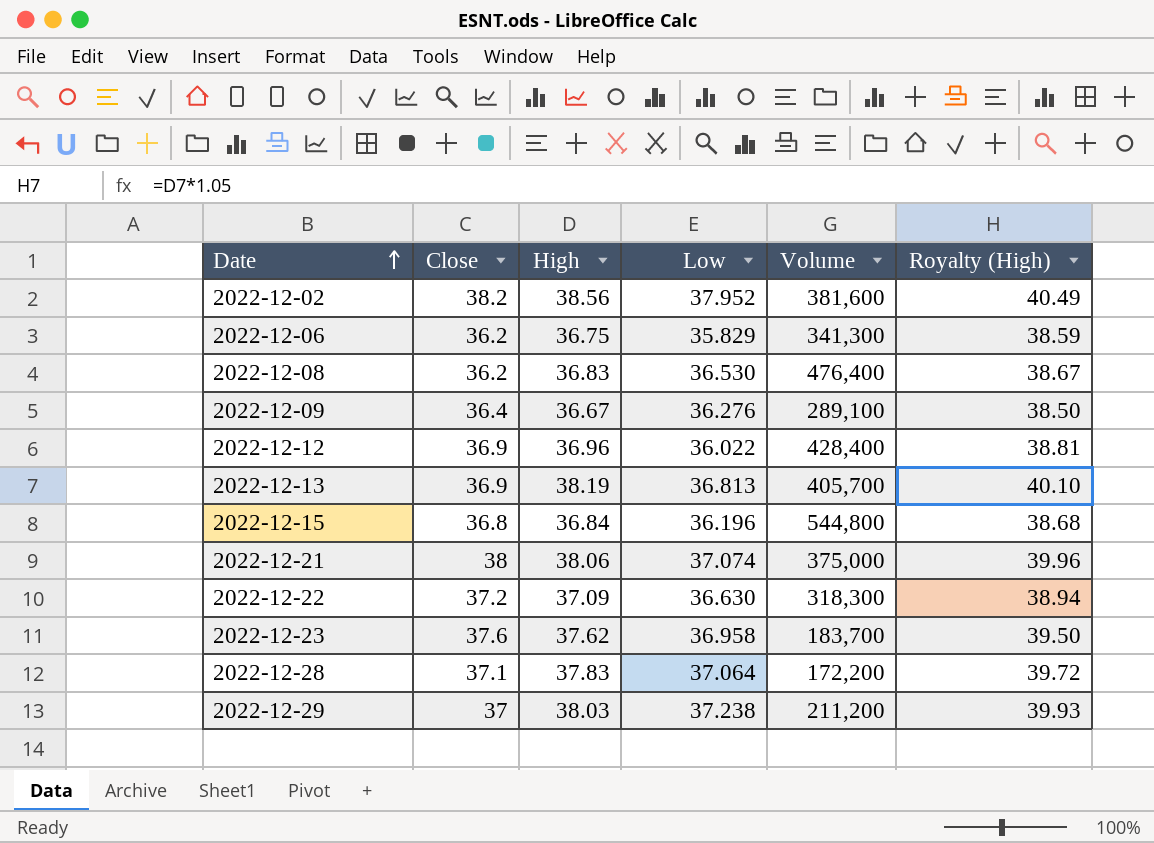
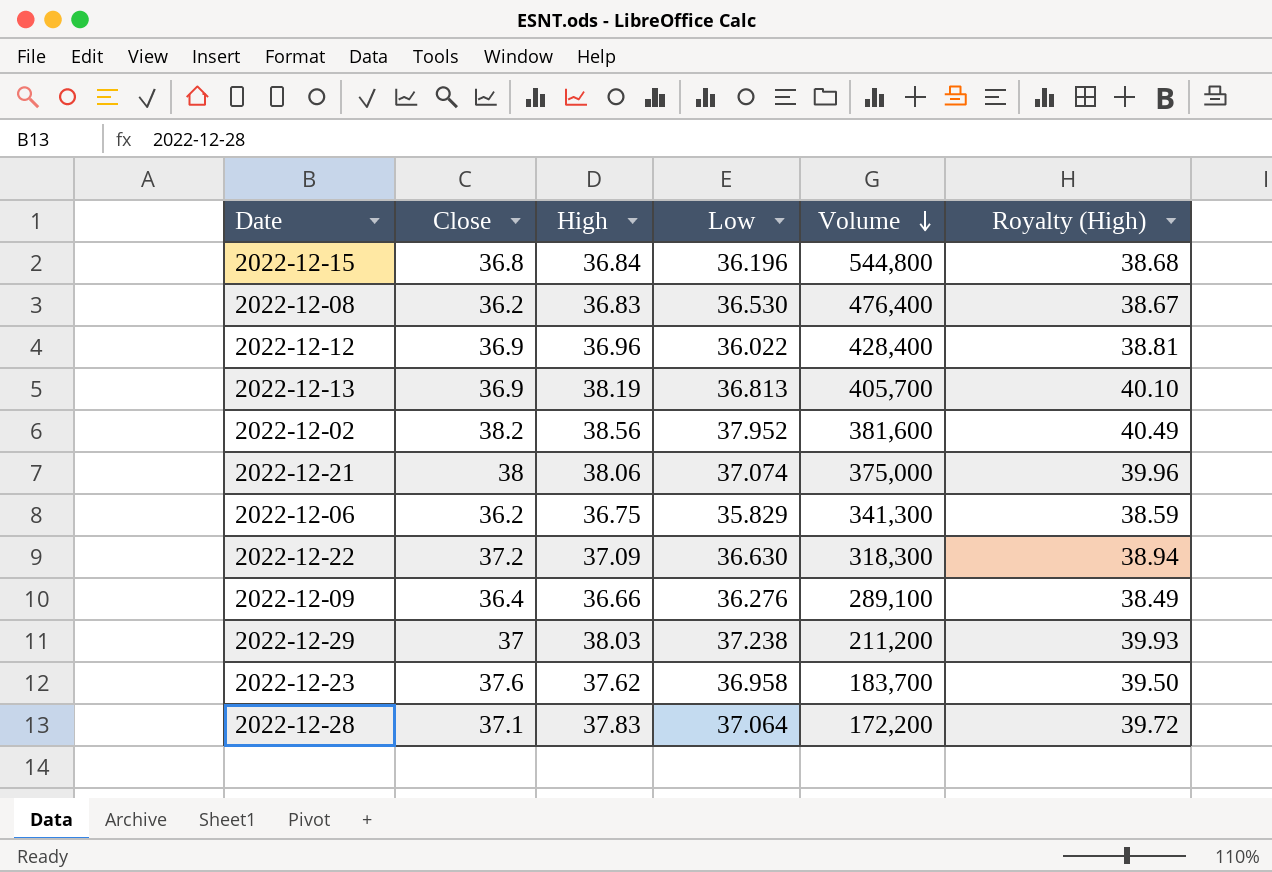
row order: Date ascending -> Volume descending
2022-12-09 | High: 36.67 -> 36.66
2022-12-09 | Royalty (High): 38.50 -> 38.49

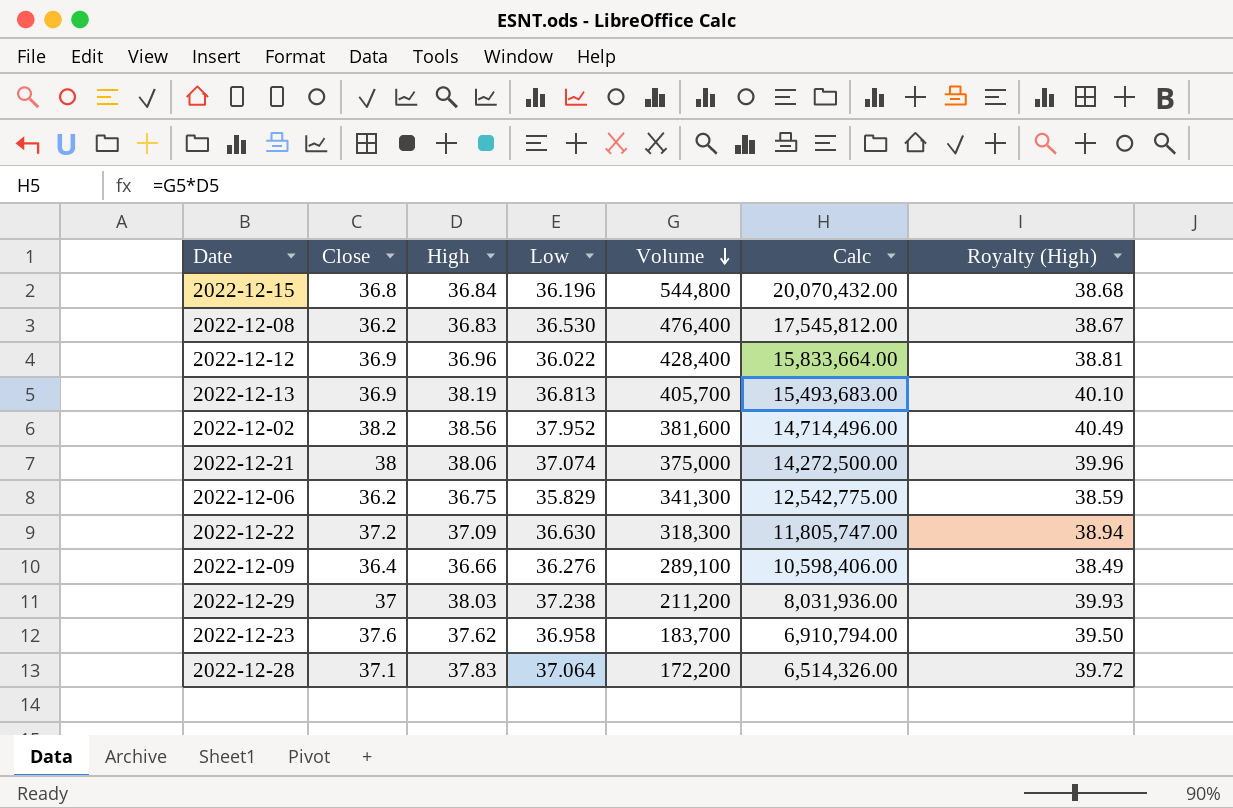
column Calc | formula: none -> [High] * [Volume]

